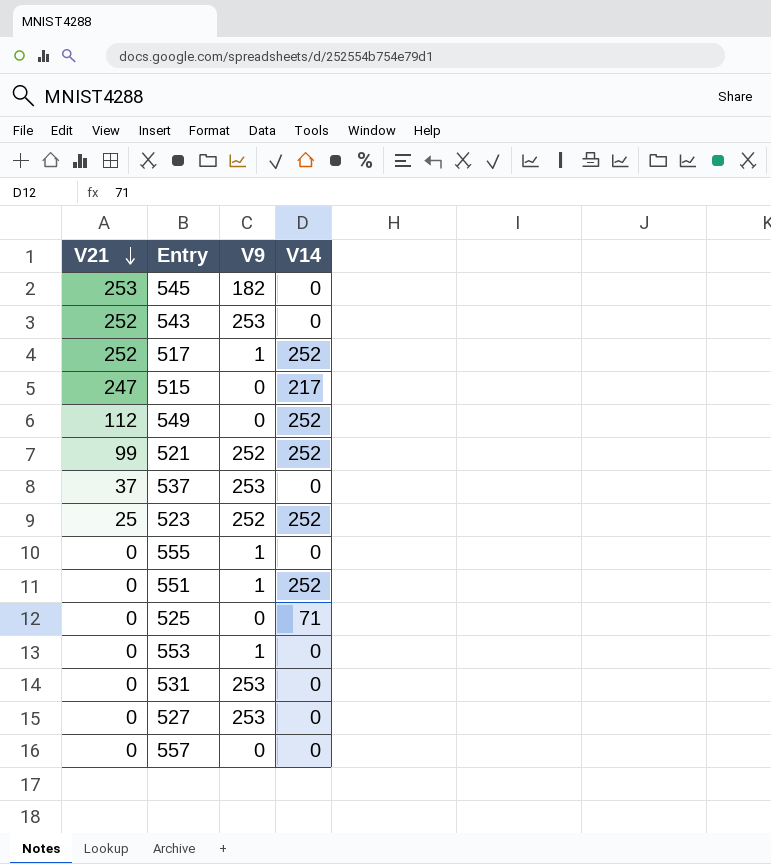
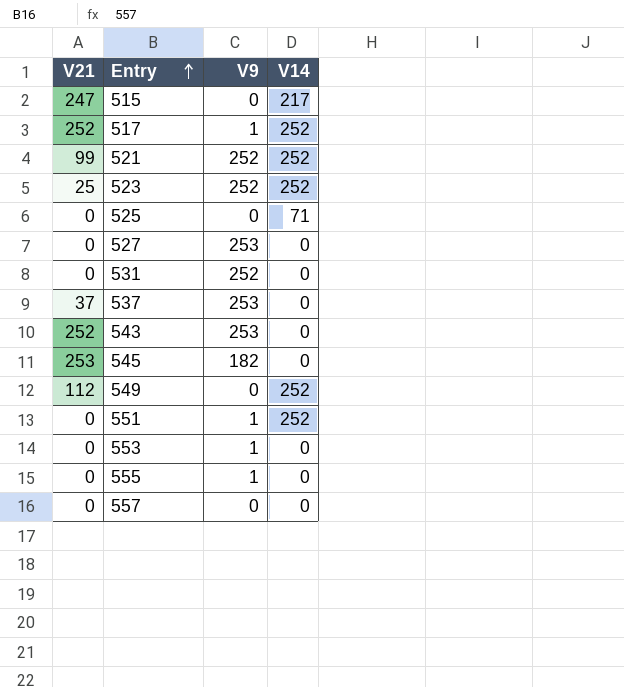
row order: V21 descending -> Entry ascending
531 | V9: 253 -> 252

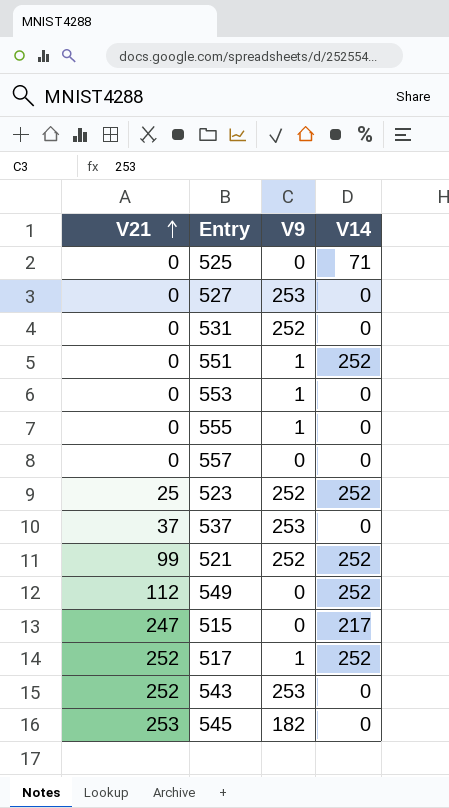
row order: Entry ascending -> V21 ascending

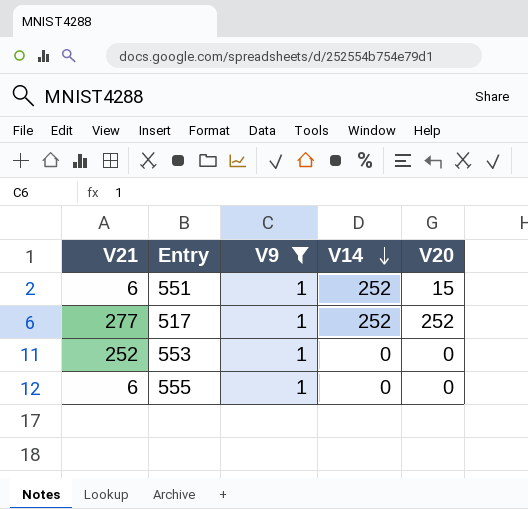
filter: none -> V9 = 1
row order: V21 ascending -> V14 descending
column V20 | position: none -> 5
551 | V21: 0 -> 6
517 | V21: 252 -> 277
553 | V21: 0 -> 252
555 | V21: 0 -> 6

